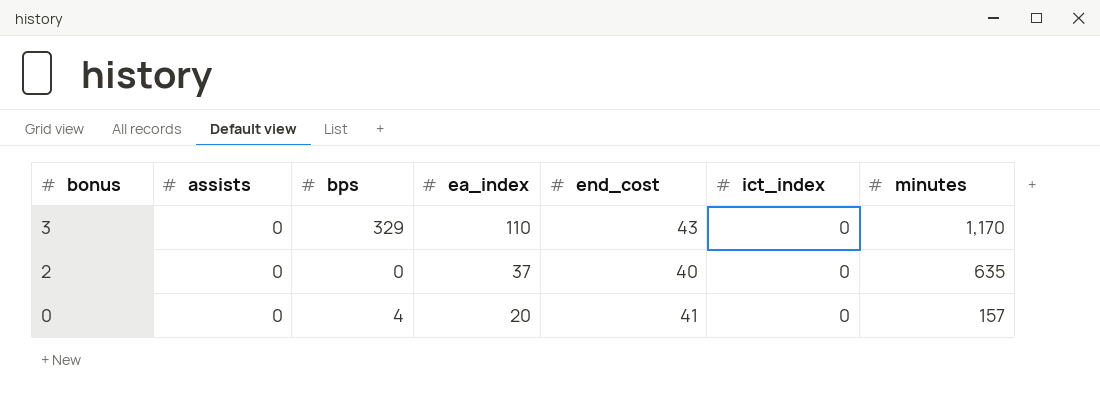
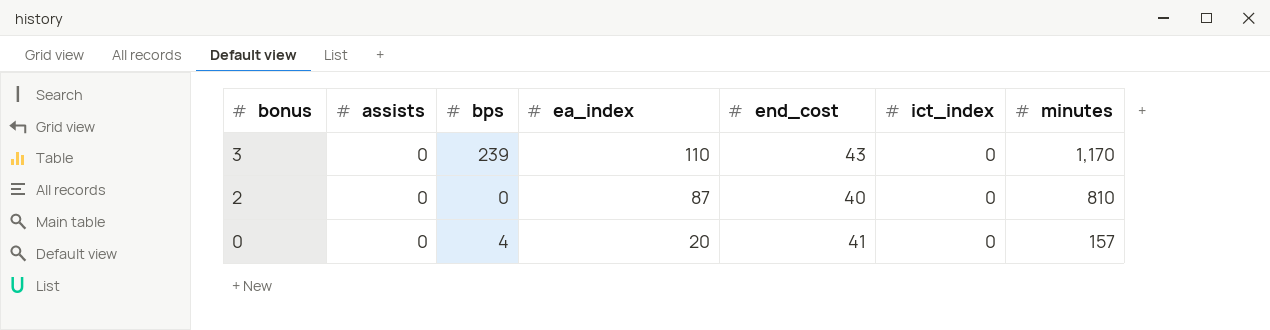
3 | bps: 329 -> 239
2 | ea_index: 37 -> 87
2 | minutes: 635 -> 810

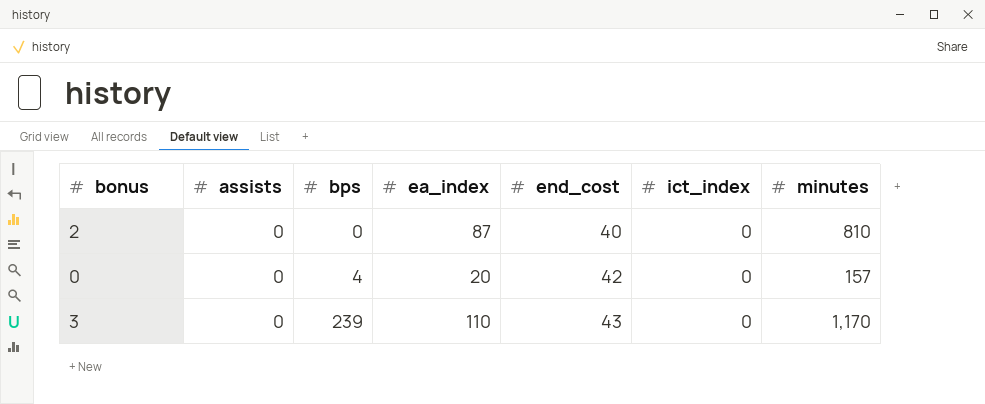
row order: bonus descending -> bps ascending
0 | end_cost: 41 -> 42

